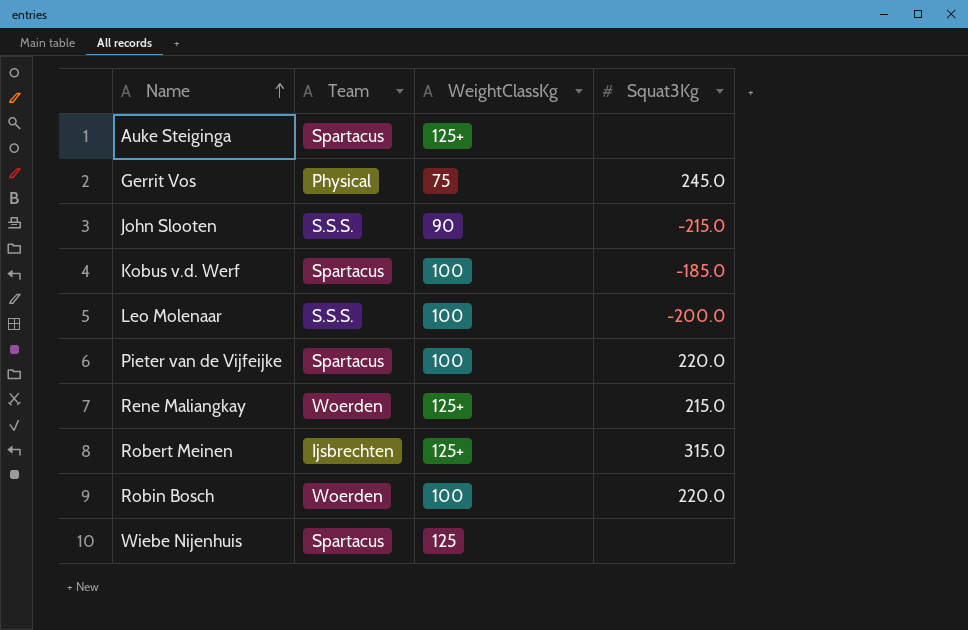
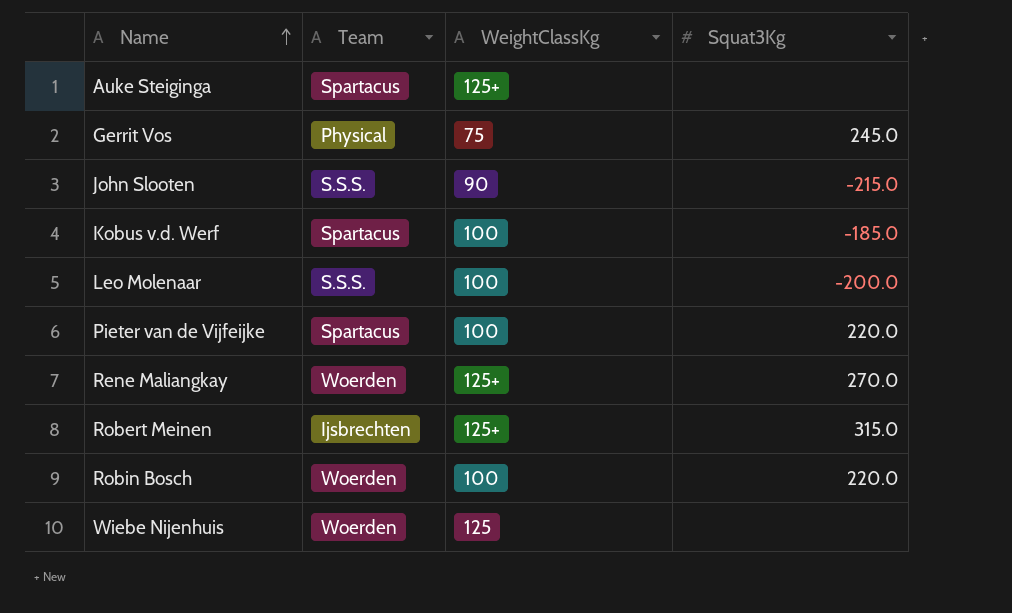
Rene Maliangkay | Squat3Kg: 215.0 -> 270.0
Wiebe Nijenhuis | Team: Spartacus -> Woerden

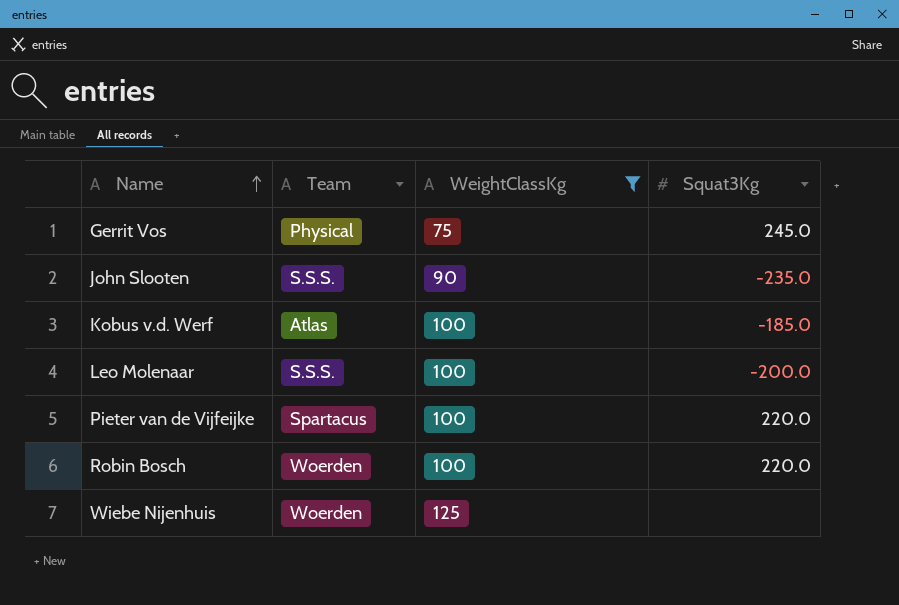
filter: none -> WeightClassKg != 125+
John Slooten | Squat3Kg: -215.0 -> -235.0
Kobus v.d. Werf | Team: Spartacus -> Atlas

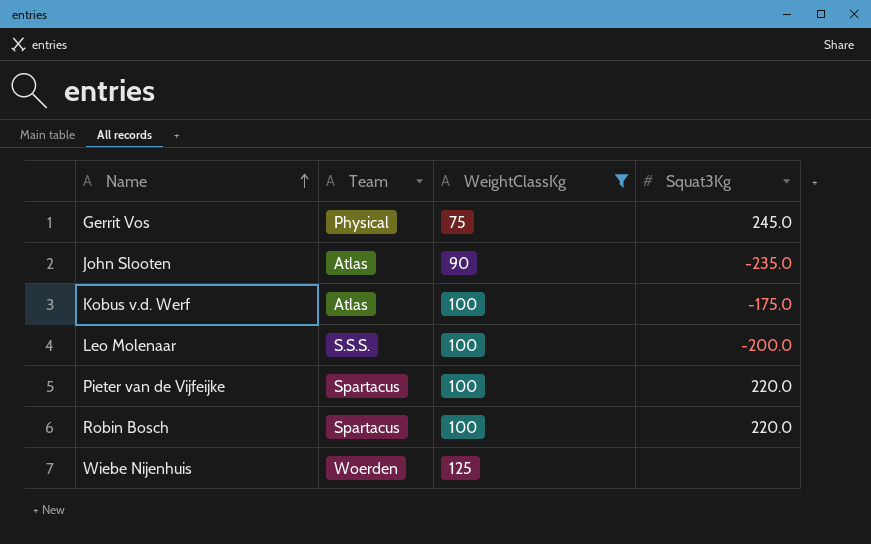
John Slooten | Team: S.S.S. -> Atlas
Kobus v.d. Werf | Squat3Kg: -185.0 -> -175.0
Robin Bosch | Team: Woerden -> Spartacus

